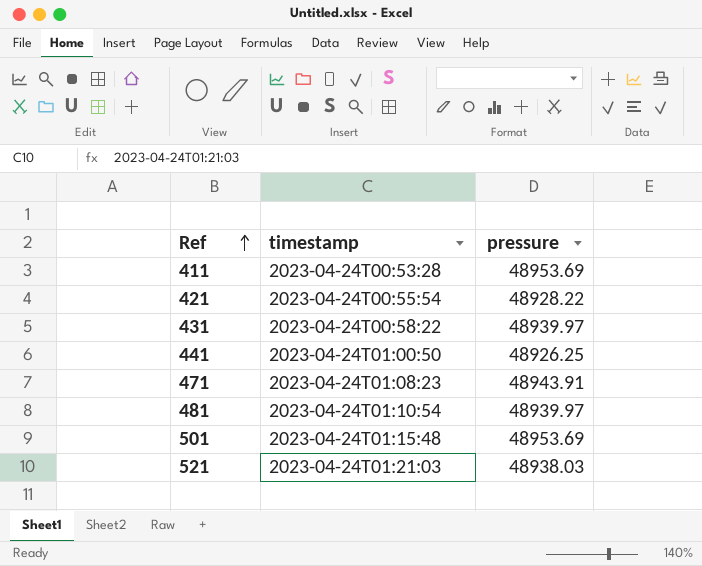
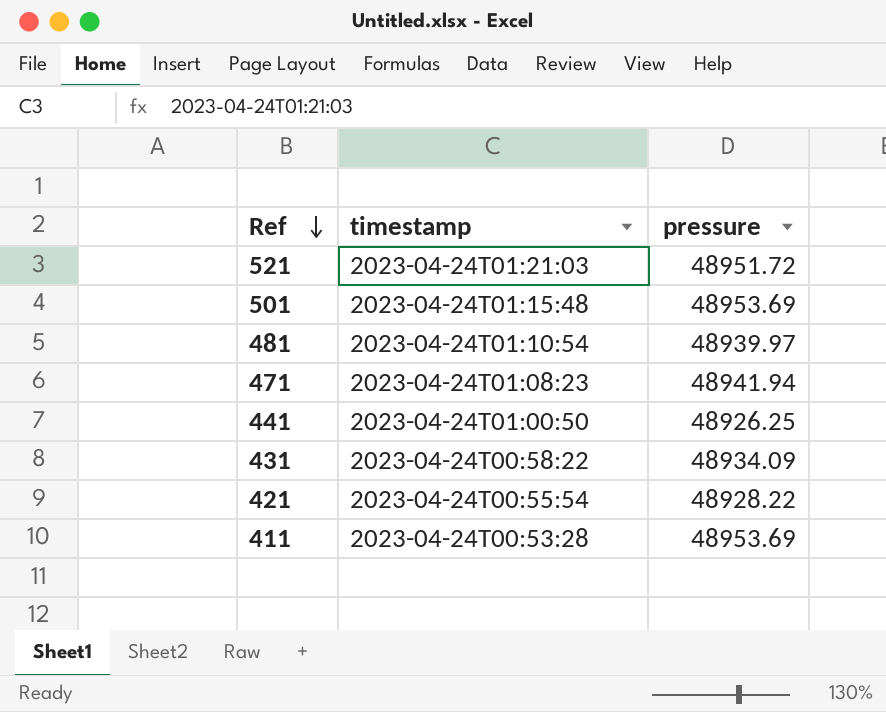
row order: Ref ascending -> Ref descending
521 | pressure: 48938.03 -> 48951.72
471 | pressure: 48943.91 -> 48941.94
431 | pressure: 48939.97 -> 48934.09

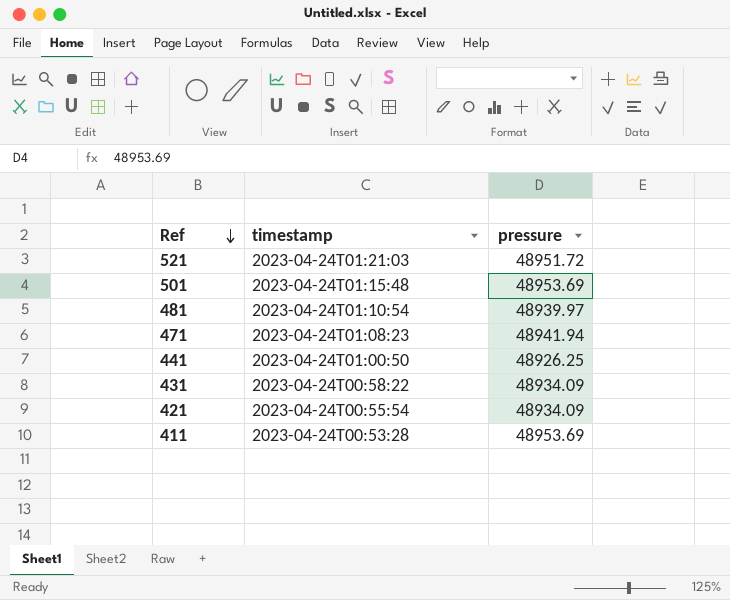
421 | pressure: 48928.22 -> 48934.09

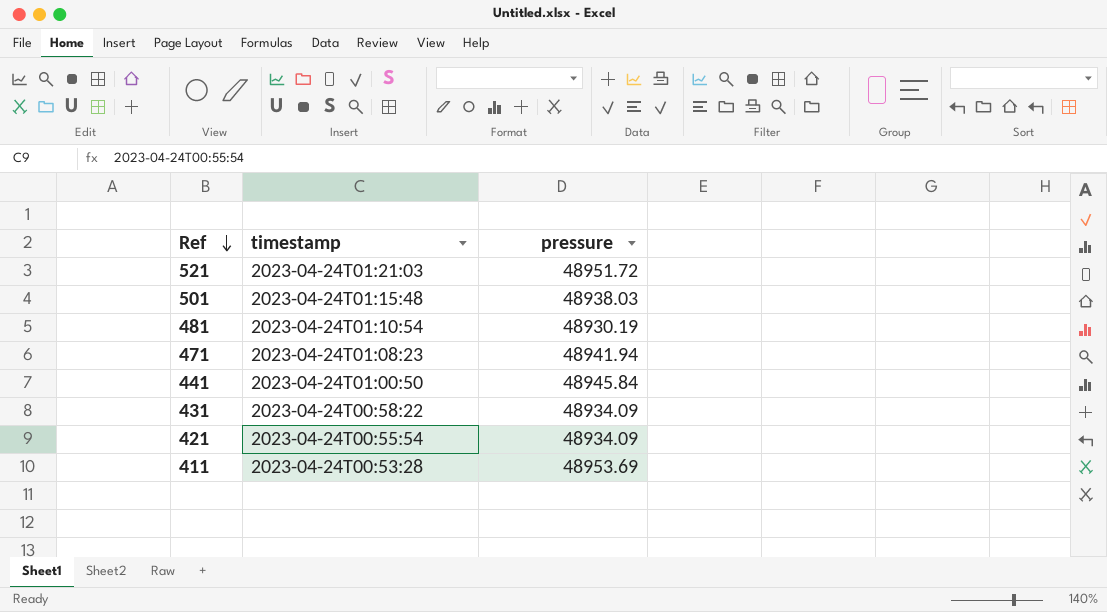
501 | pressure: 48953.69 -> 48938.03
481 | pressure: 48939.97 -> 48930.19
441 | pressure: 48926.25 -> 48945.84

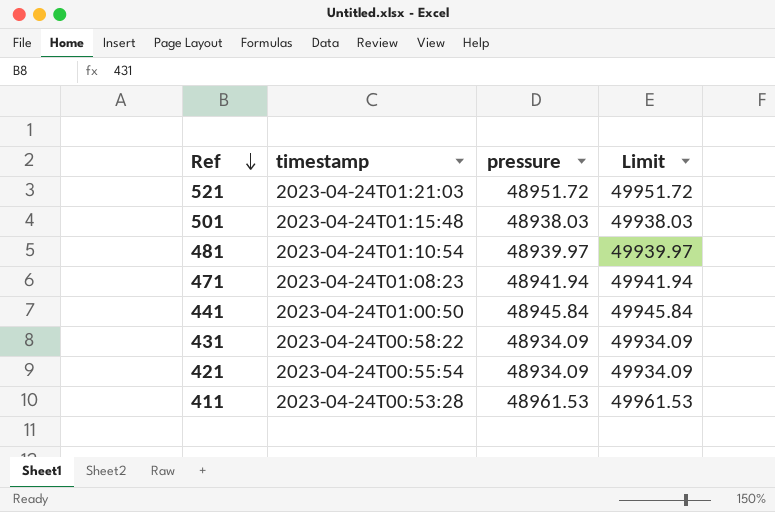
column Limit | formula: none -> [pressure] + 1000
481 | pressure: 48930.19 -> 48939.97
411 | pressure: 48953.69 -> 48961.53

